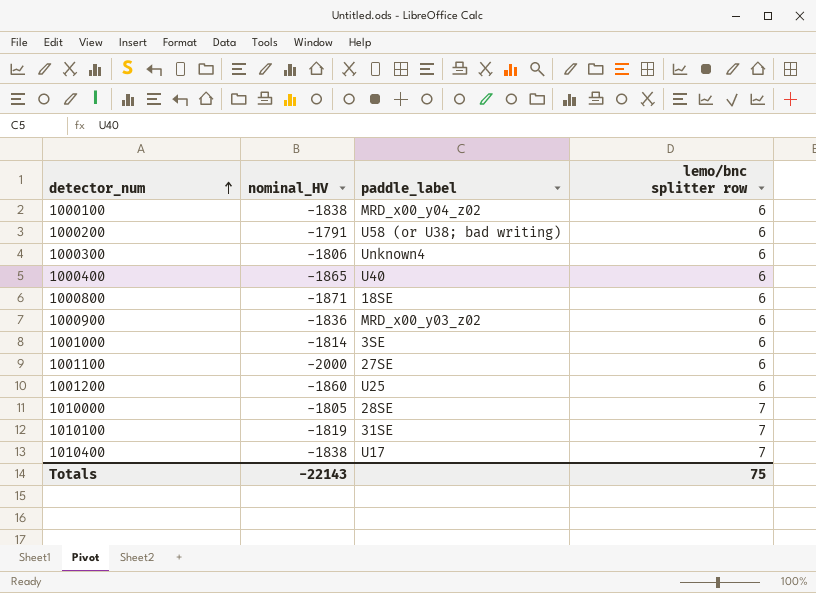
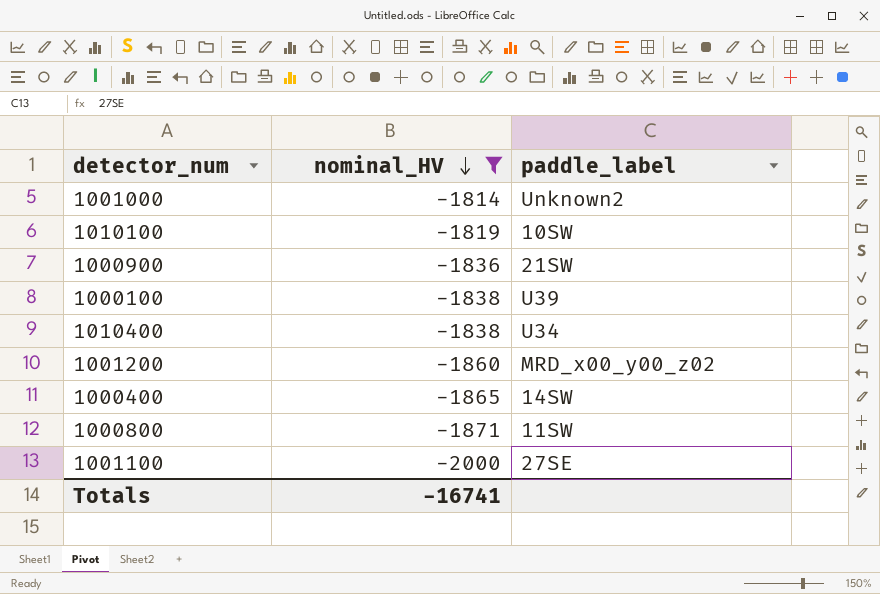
filter: none -> nominal_HV <= -1814
row order: detector_num ascending -> nominal_HV descending
column lemo/bnc splitter row | position: 4 -> none
1001000 | paddle_label: 3SE -> Unknown2
1010100 | paddle_label: 31SE -> 10SW
1000900 | paddle_label: MRD_x00_y03_z02 -> 21SW
1000100 | paddle_label: MRD_x00_y04_z02 -> U39
1010400 | paddle_label: U17 -> U34
1001200 | paddle_label: U25 -> MRD_x00_y00_z02
1000400 | paddle_label: U40 -> 14SW
1000800 | paddle_label: 18SE -> 11SW
Totals | nominal_HV: -22143 -> -16741

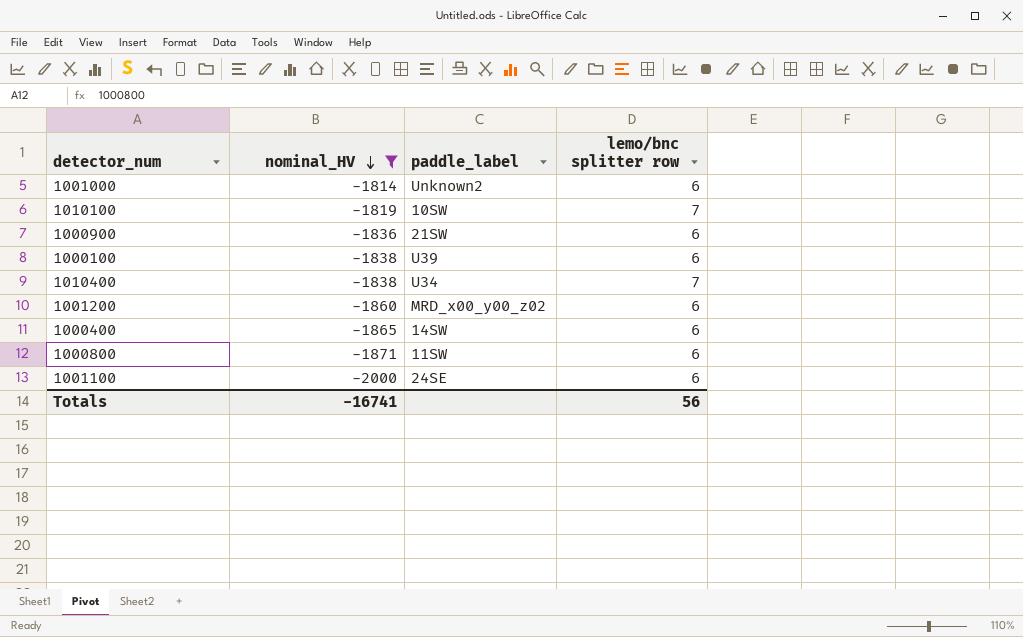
column lemo/bnc splitter row | position: none -> 4
1001100 | paddle_label: 27SE -> 24SE

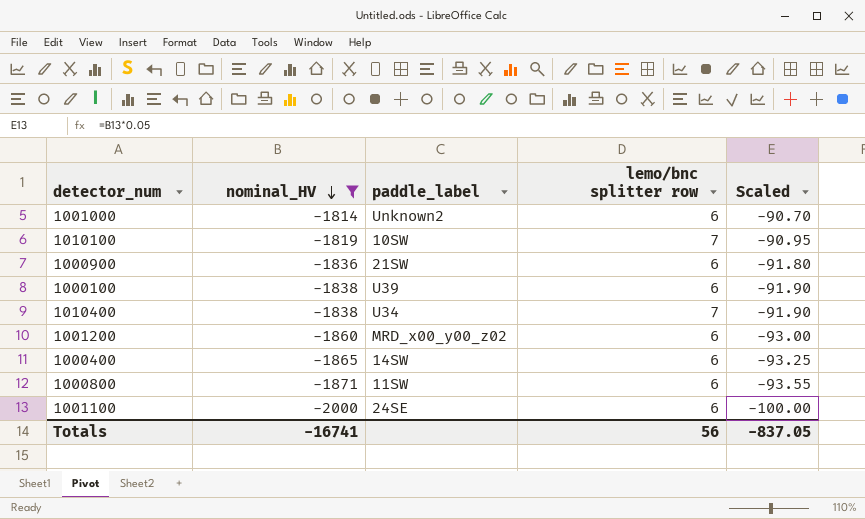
column Scaled | formula: none -> [nominal_HV] * 0.05

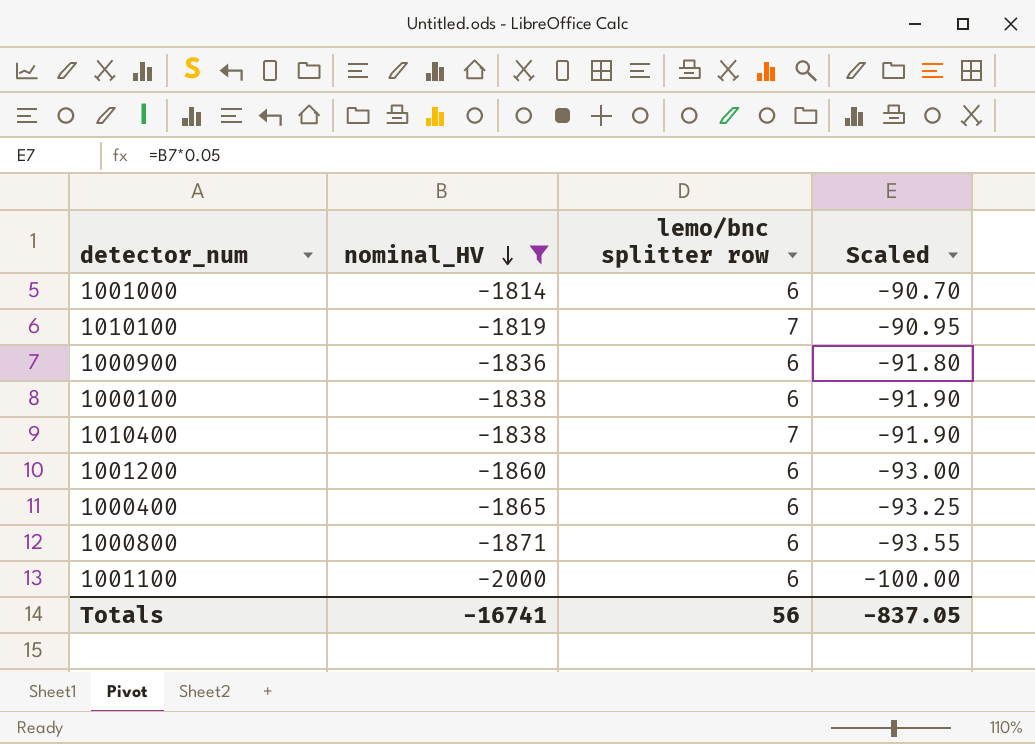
column paddle_label | position: 3 -> none

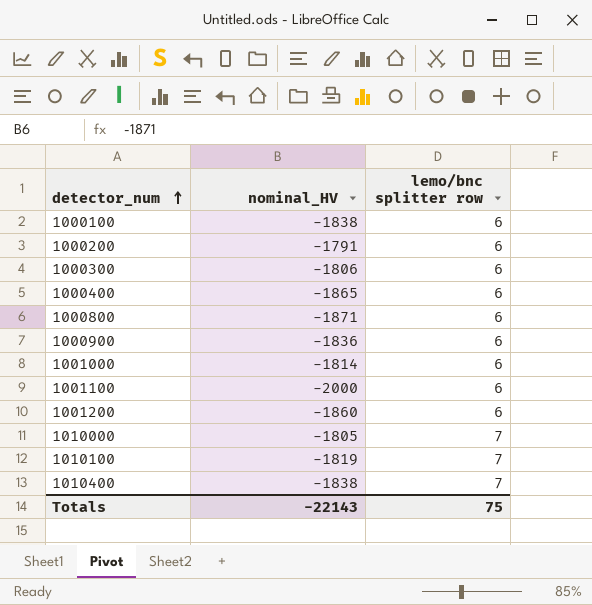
filter: nominal_HV <= -1814 -> none
row order: nominal_HV descending -> detector_num ascending
column Scaled | formula: [nominal_HV] * 0.05 -> none
Totals | nominal_HV: -16741 -> -22143
Totals | lemo/bnc splitter row: 56 -> 75

